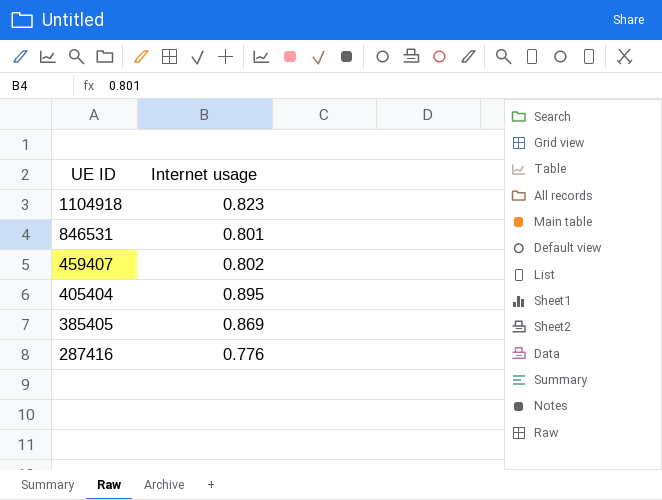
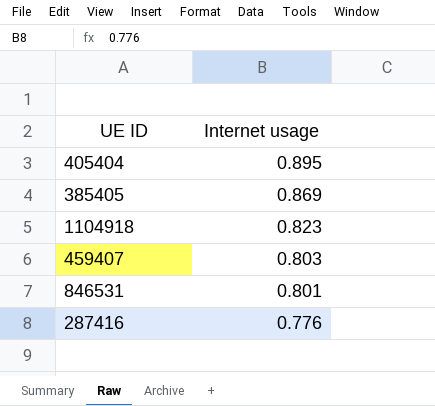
row order: UE ID descending -> Internet usage descending
459407 | Internet usage: 0.802 -> 0.803

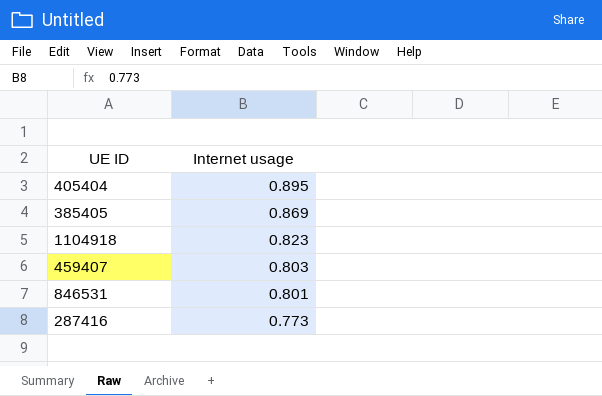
287416 | Internet usage: 0.776 -> 0.773

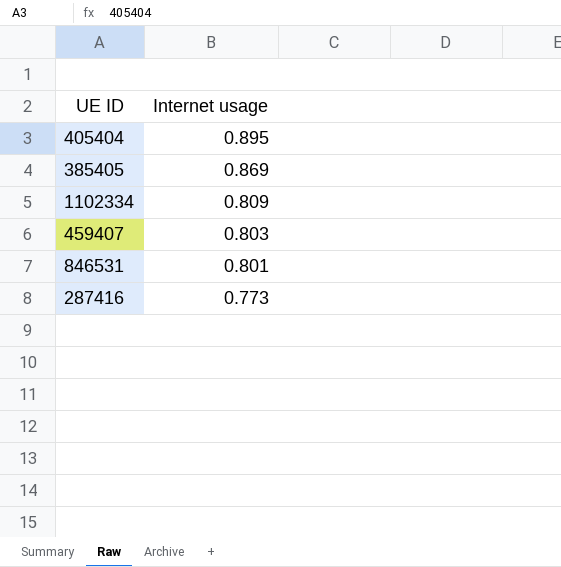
row 1104918: 0.823 -> none
row 1102334: none -> 0.809

